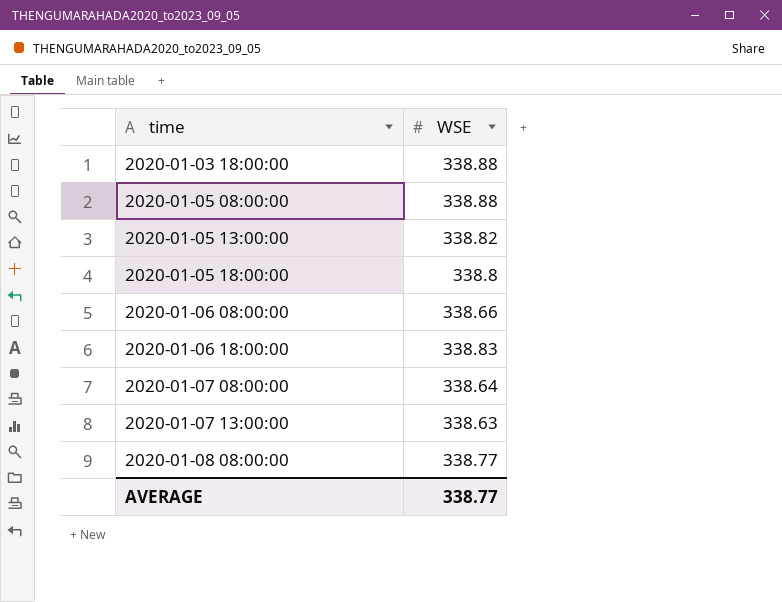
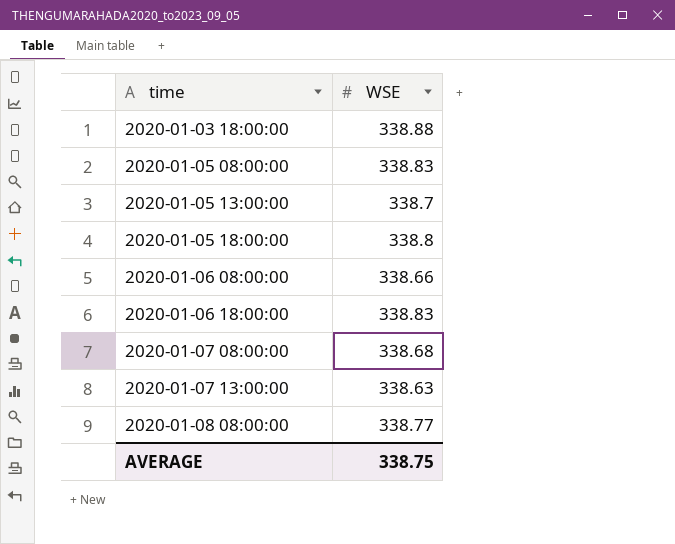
2020-01-05 08:00:00 | WSE: 338.88 -> 338.83
2020-01-05 13:00:00 | WSE: 338.82 -> 338.7
2020-01-07 08:00:00 | WSE: 338.64 -> 338.68
AVERAGE | WSE: 338.77 -> 338.75

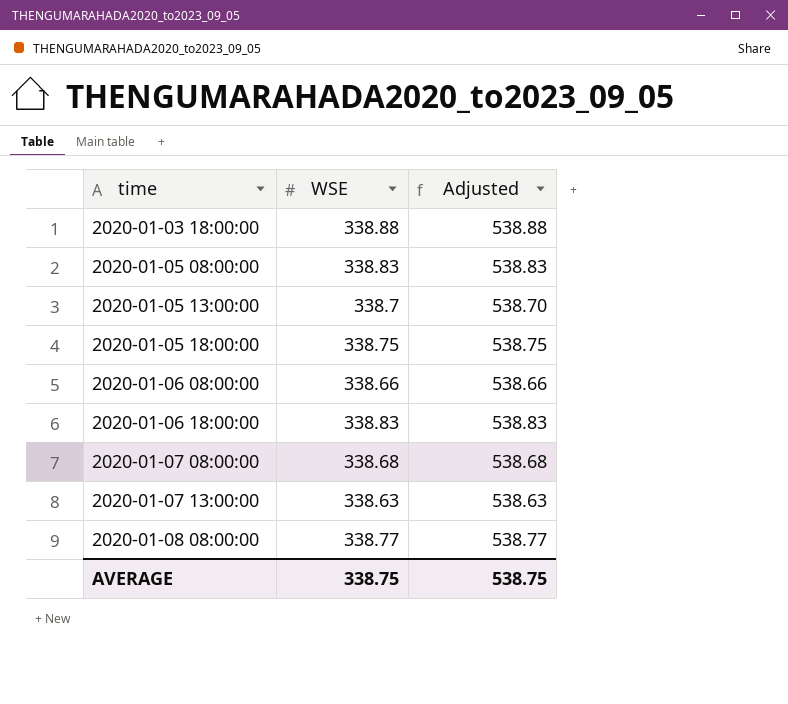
column Adjusted | formula: none -> [WSE] + 200
2020-01-05 18:00:00 | WSE: 338.8 -> 338.75

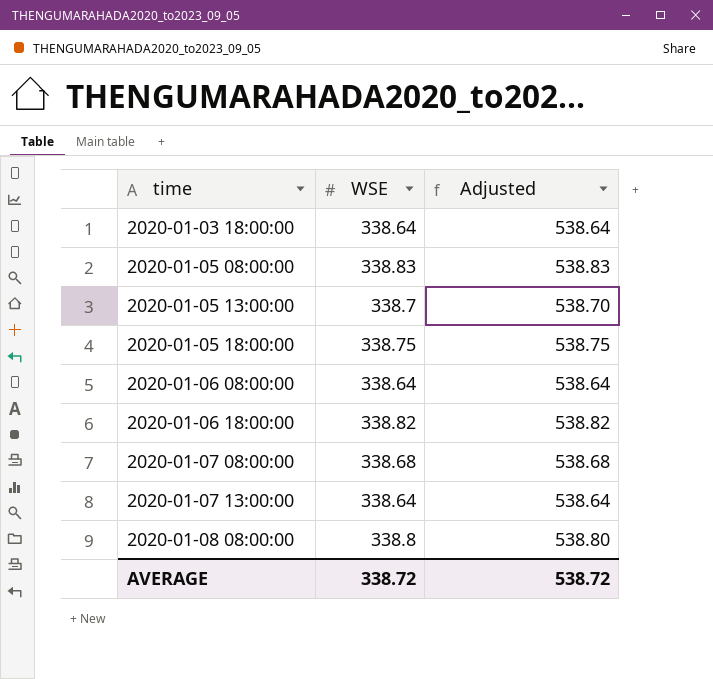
2020-01-03 18:00:00 | WSE: 338.88 -> 338.64
2020-01-03 18:00:00 | Adjusted: 538.88 -> 538.64
2020-01-06 08:00:00 | WSE: 338.66 -> 338.64
2020-01-06 08:00:00 | Adjusted: 538.66 -> 538.64
2020-01-06 18:00:00 | WSE: 338.83 -> 338.82
2020-01-06 18:00:00 | Adjusted: 538.83 -> 538.82
2020-01-07 13:00:00 | WSE: 338.63 -> 338.64
2020-01-07 13:00:00 | Adjusted: 538.63 -> 538.64
2020-01-08 08:00:00 | WSE: 338.77 -> 338.8
2020-01-08 08:00:00 | Adjusted: 538.77 -> 538.80
AVERAGE | WSE: 338.75 -> 338.72
AVERAGE | Adjusted: 538.75 -> 538.72

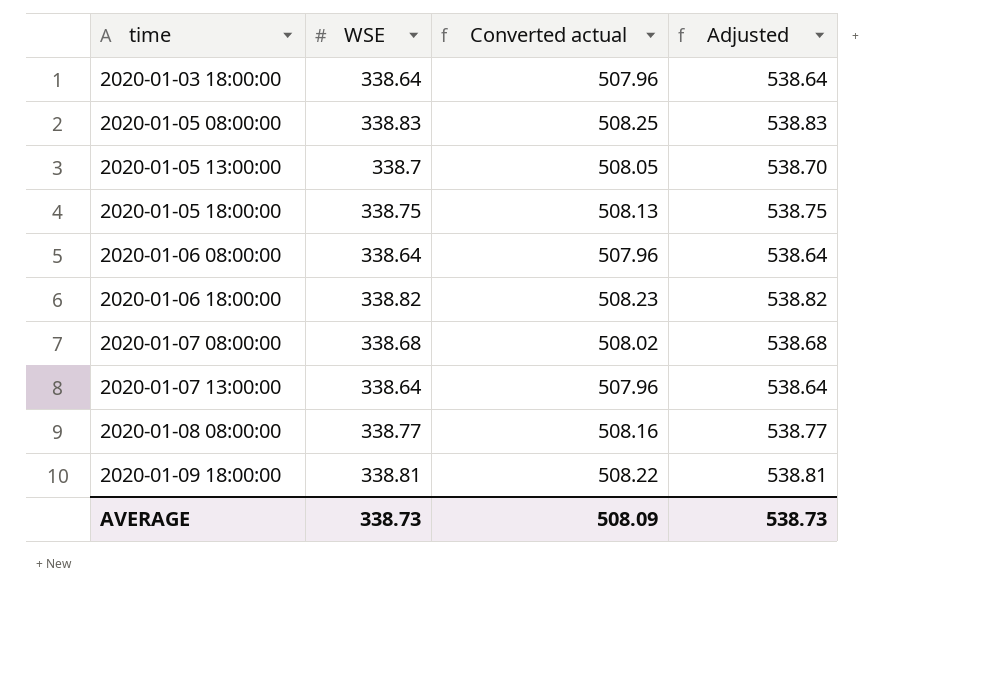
column Converted actual | formula: none -> [WSE] * 1.5
2020-01-08 08:00:00 | WSE: 338.8 -> 338.77
2020-01-08 08:00:00 | Adjusted: 538.80 -> 538.77
row 2020-01-09 18:00:00: none -> 338.81 | 508.22 | 538.81
AVERAGE | WSE: 338.72 -> 338.73
AVERAGE | Adjusted: 538.72 -> 538.73

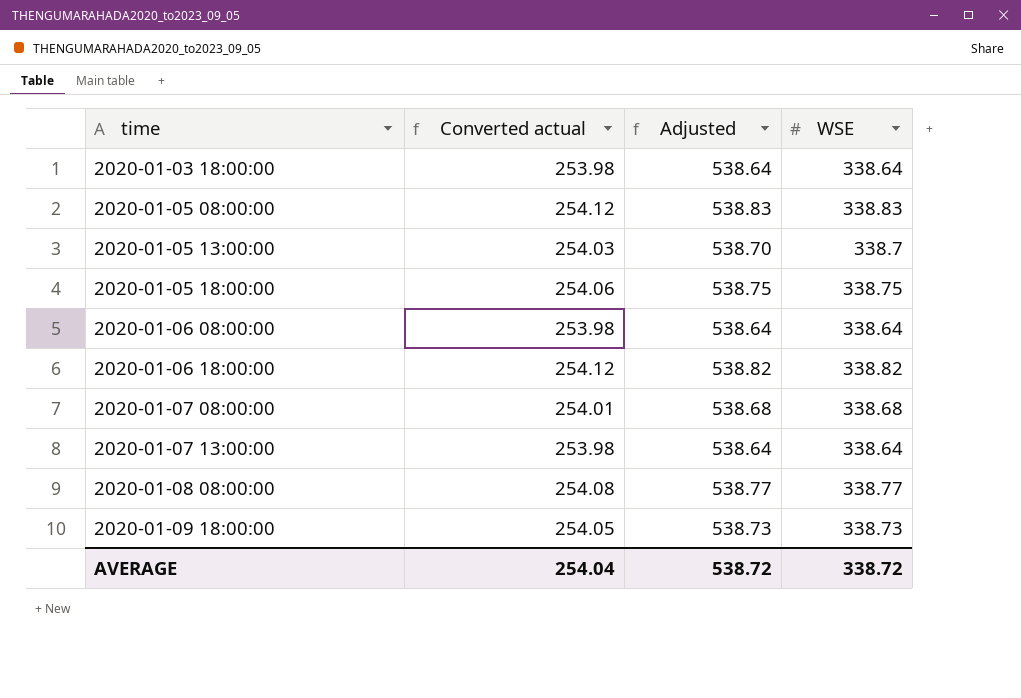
column Converted actual | formula: [WSE] * 1.5 -> [WSE] * 0.75
column WSE | position: 2 -> 4
2020-01-09 18:00:00 | Adjusted: 538.81 -> 538.73
2020-01-09 18:00:00 | WSE: 338.81 -> 338.73
AVERAGE | Converted actual: 508.09 -> 254.04
AVERAGE | Adjusted: 538.73 -> 538.72
AVERAGE | WSE: 338.73 -> 338.72

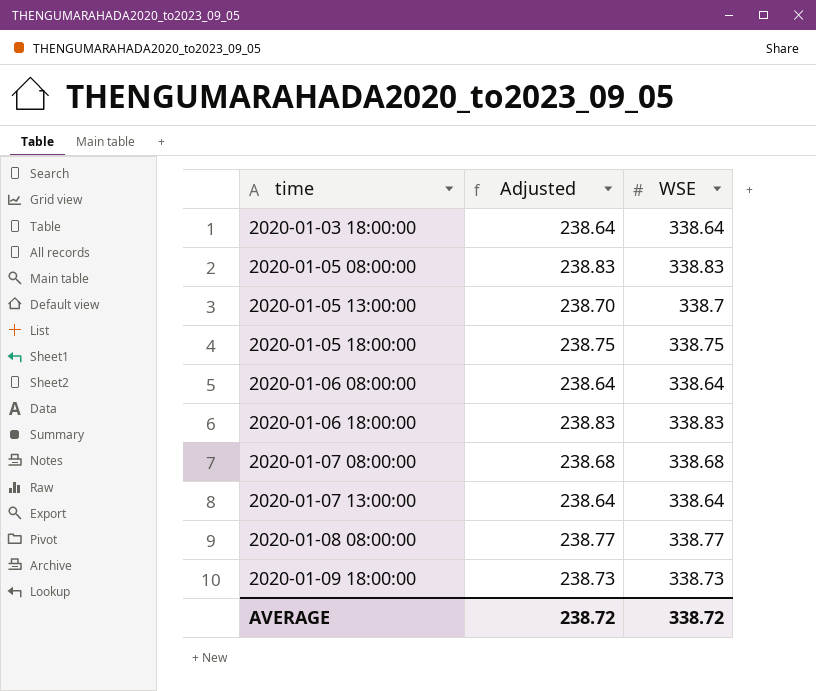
column Converted actual | formula: [WSE] * 0.75 -> none
column Adjusted | formula: [WSE] + 200 -> [WSE] - 100
2020-01-06 18:00:00 | WSE: 338.82 -> 338.83
AVERAGE | Adjusted: 538.72 -> 238.72

